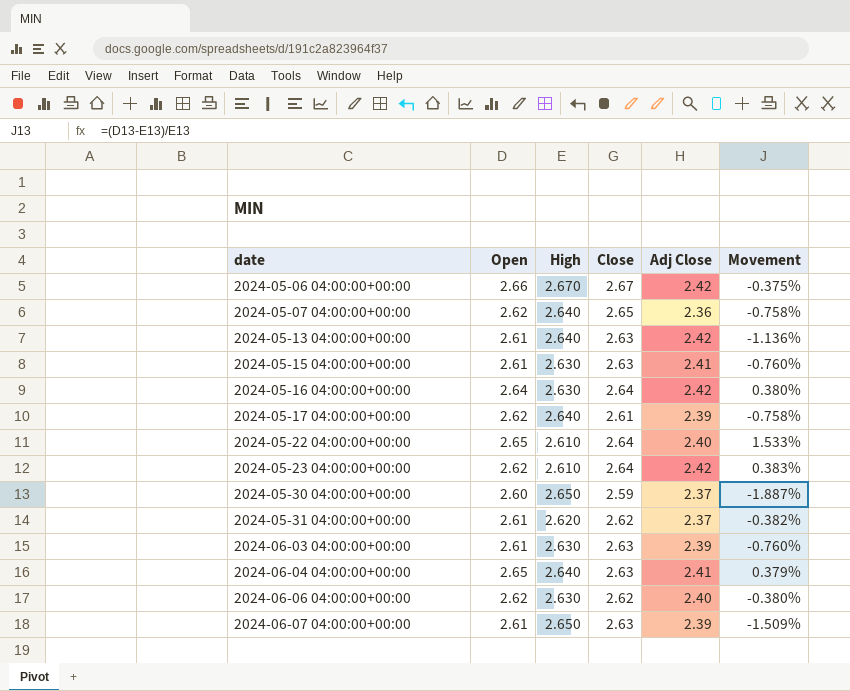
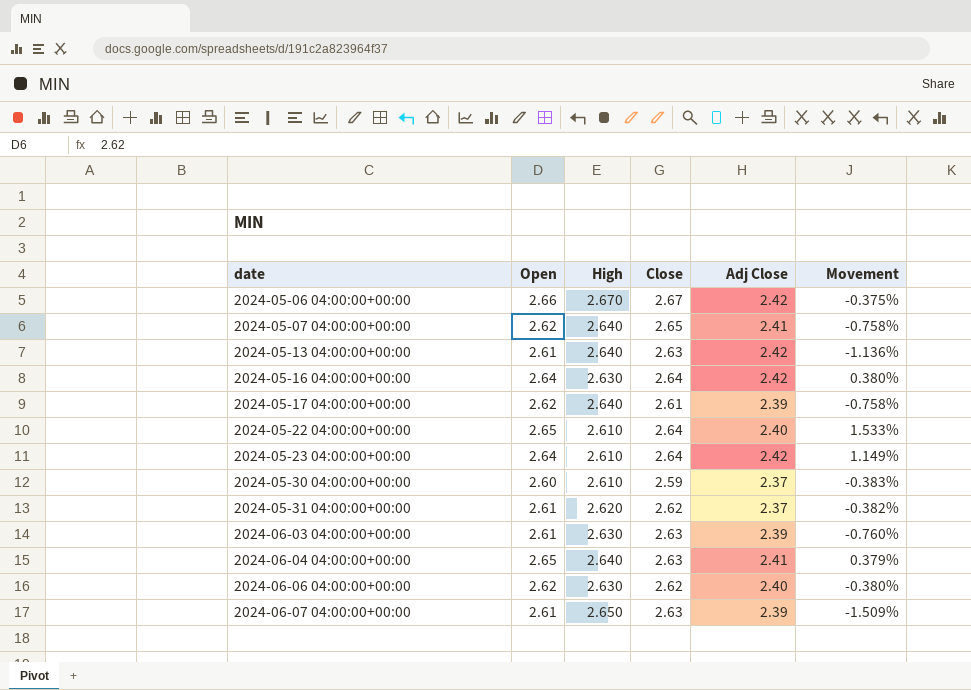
row 2024-05-15 04:00:00+00:00: 2.61 | 2.630 | 2.63 | 2.41 | -0.760% -> none
2024-05-07 04:00:00+00:00 | Adj Close: 2.36 -> 2.41
2024-05-23 04:00:00+00:00 | Open: 2.62 -> 2.64
2024-05-23 04:00:00+00:00 | Movement: 0.383% -> 1.149%
2024-05-30 04:00:00+00:00 | High: 2.650 -> 2.610
2024-05-30 04:00:00+00:00 | Movement: -1.887% -> -0.383%

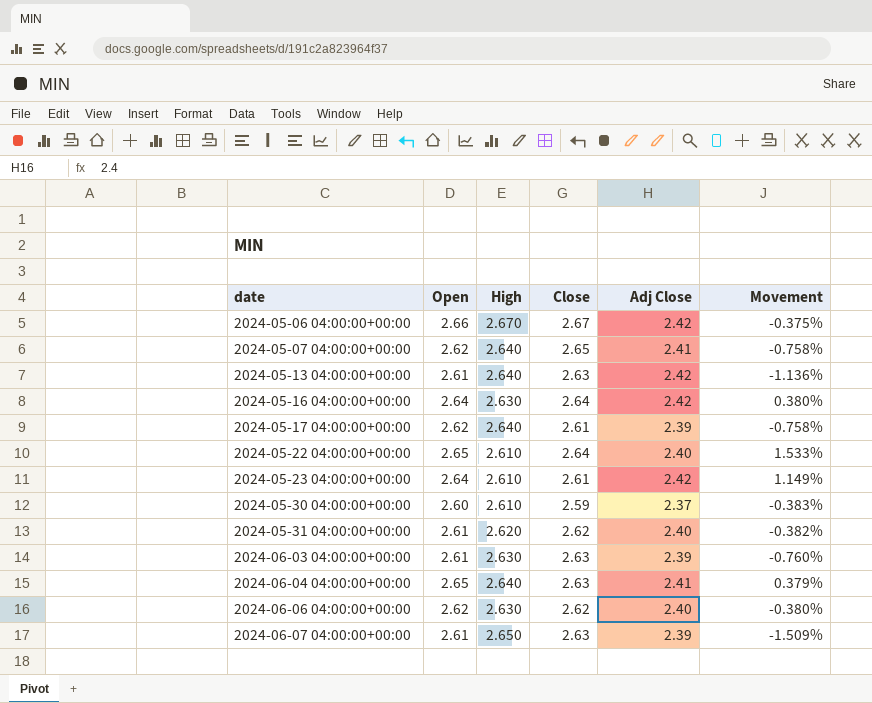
2024-05-23 04:00:00+00:00 | Close: 2.64 -> 2.61
2024-05-31 04:00:00+00:00 | Adj Close: 2.37 -> 2.40

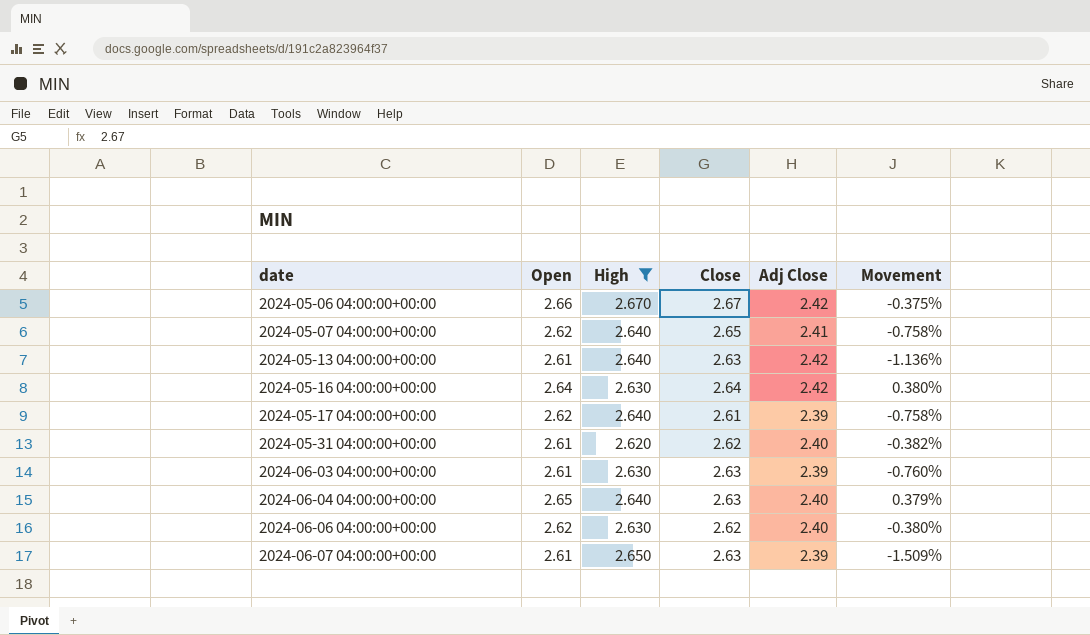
filter: none -> High != 2.610
2024-06-04 04:00:00+00:00 | Adj Close: 2.41 -> 2.40

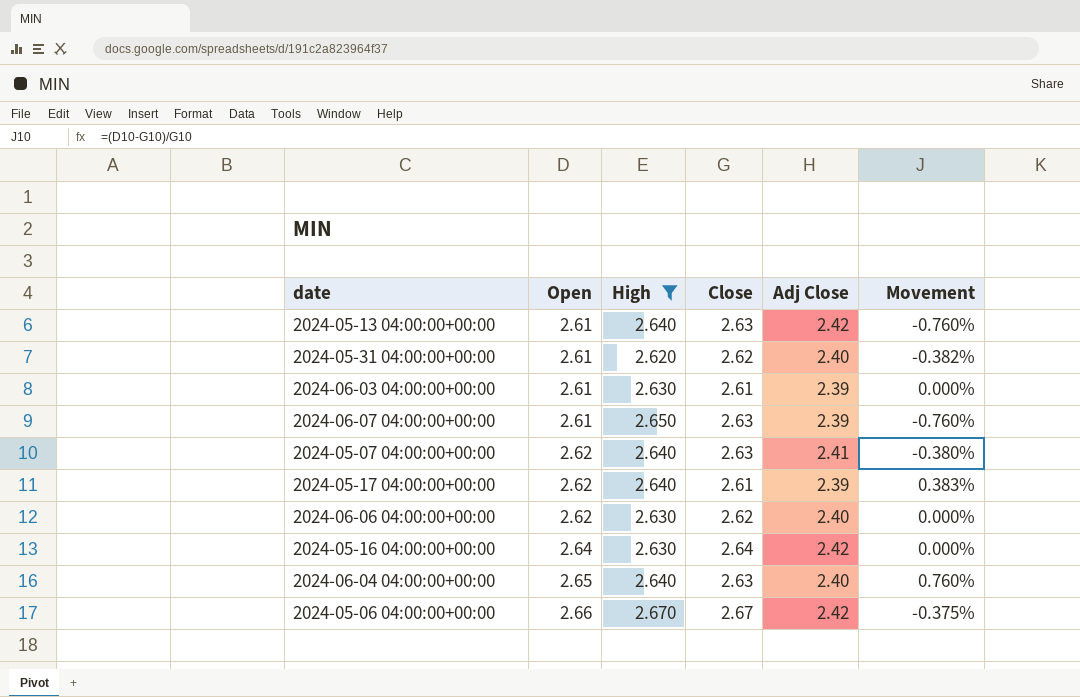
row order: date ascending -> Open ascending
column Movement | formula: ([Open] - [High]) / [High] -> ([Open] - [Close]) / [Close]
2024-06-03 04:00:00+00:00 | Close: 2.63 -> 2.61
2024-05-07 04:00:00+00:00 | Close: 2.65 -> 2.63

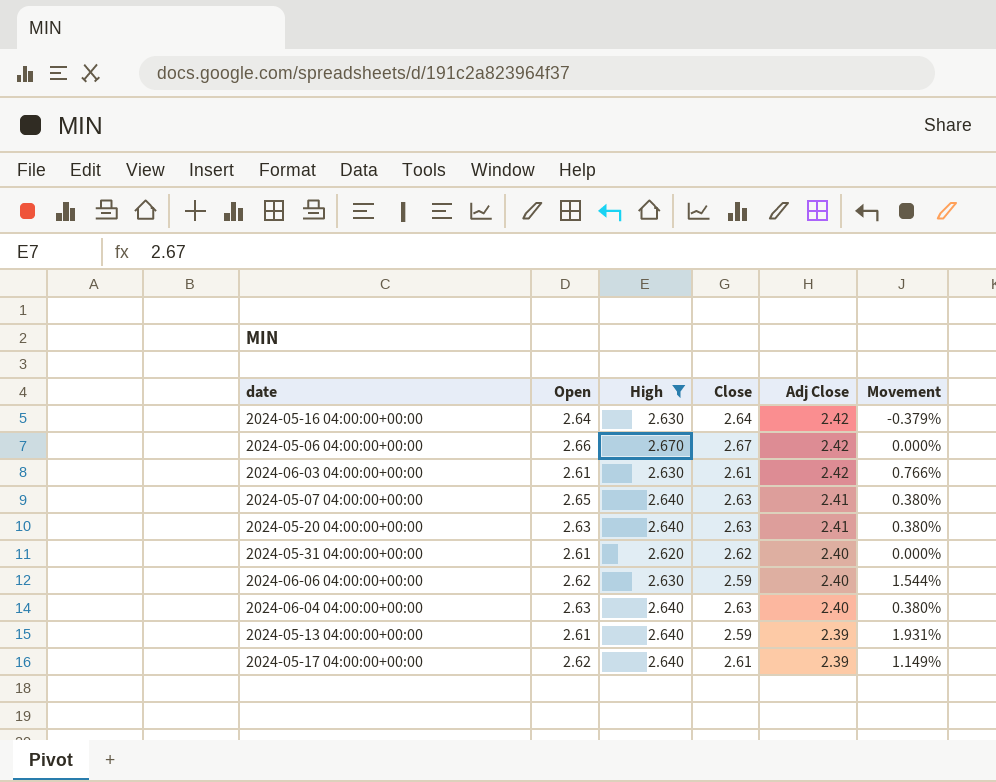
row order: Open ascending -> Adj Close descending
column Movement | formula: ([Open] - [Close]) / [Close] -> ([High] - [Close]) / [Close]
row 2024-06-07 04:00:00+00:00: 2.61 | 2.650 | 2.63 | 2.39 | -0.760% -> none
2024-06-03 04:00:00+00:00 | Adj Close: 2.39 -> 2.42
2024-05-07 04:00:00+00:00 | Open: 2.62 -> 2.65
row 2024-05-20 04:00:00+00:00: none -> 2.63 | 2.640 | 2.63 | 2.41 | 0.380%
2024-06-06 04:00:00+00:00 | Close: 2.62 -> 2.59
2024-06-04 04:00:00+00:00 | Open: 2.65 -> 2.63
2024-05-13 04:00:00+00:00 | Close: 2.63 -> 2.59
2024-05-13 04:00:00+00:00 | Adj Close: 2.42 -> 2.39

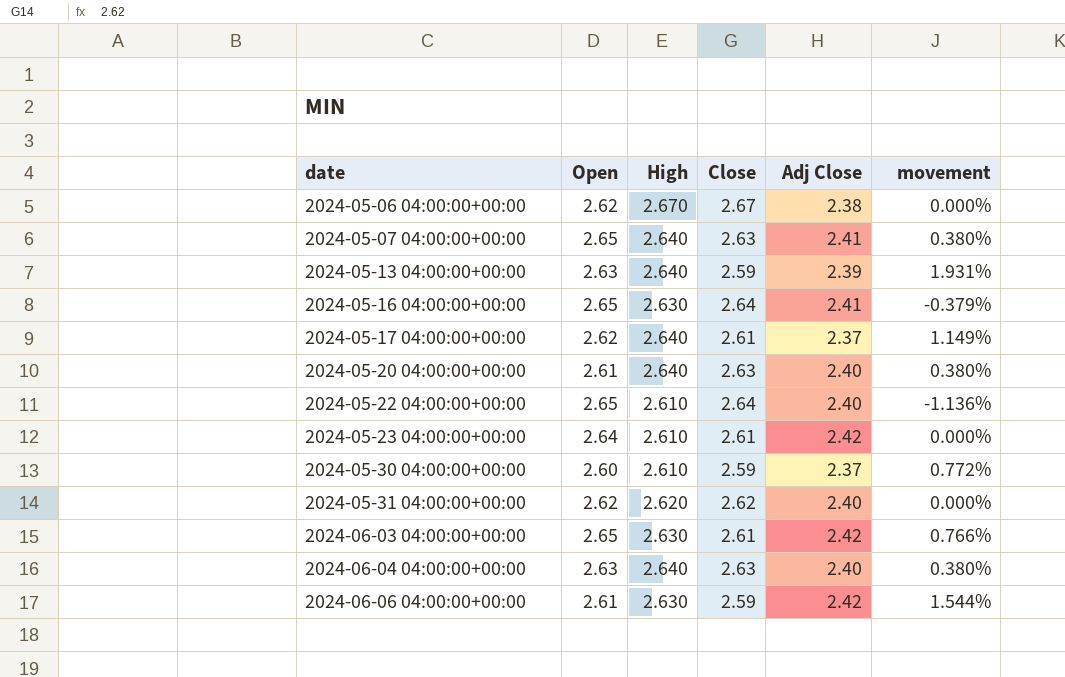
filter: High != 2.610 -> none
row order: Adj Close descending -> date ascending
column name: Movement -> movement
2024-05-06 04:00:00+00:00 | Open: 2.66 -> 2.62
2024-05-06 04:00:00+00:00 | Adj Close: 2.42 -> 2.38
2024-05-13 04:00:00+00:00 | Open: 2.61 -> 2.63
2024-05-16 04:00:00+00:00 | Open: 2.64 -> 2.65
2024-05-16 04:00:00+00:00 | Adj Close: 2.42 -> 2.41
2024-05-17 04:00:00+00:00 | Adj Close: 2.39 -> 2.37
2024-05-20 04:00:00+00:00 | Open: 2.63 -> 2.61
2024-05-20 04:00:00+00:00 | Adj Close: 2.41 -> 2.40
2024-05-31 04:00:00+00:00 | Open: 2.61 -> 2.62
2024-06-03 04:00:00+00:00 | Open: 2.61 -> 2.65
2024-06-06 04:00:00+00:00 | Open: 2.62 -> 2.61
2024-06-06 04:00:00+00:00 | Adj Close: 2.40 -> 2.42

